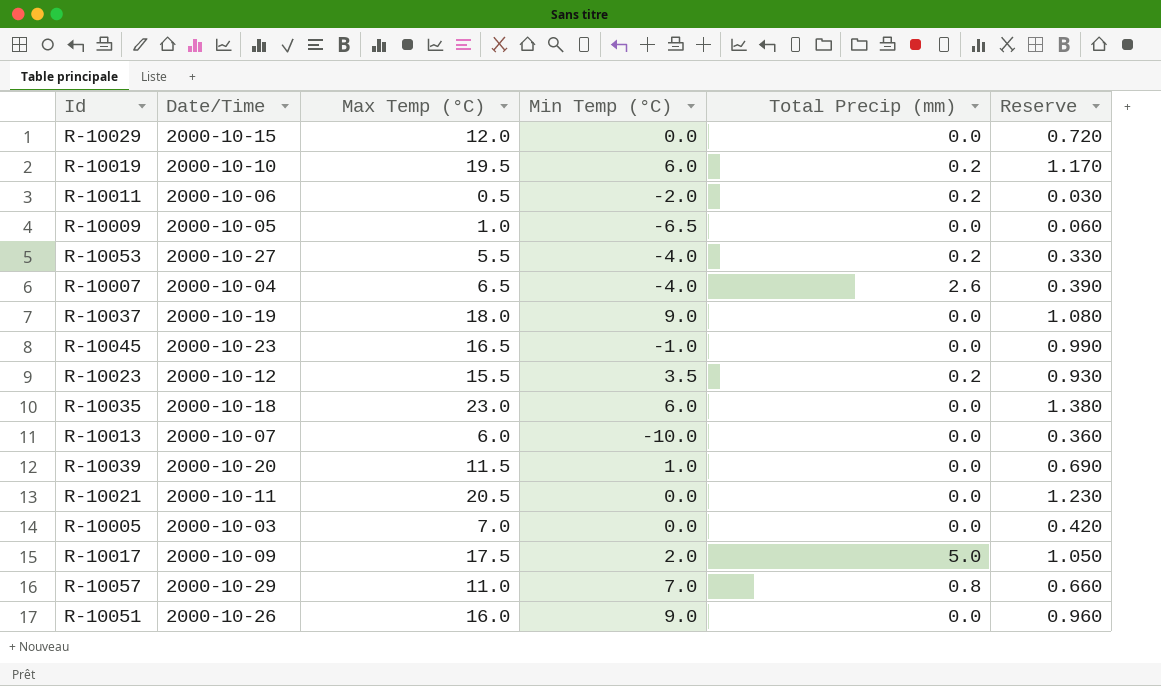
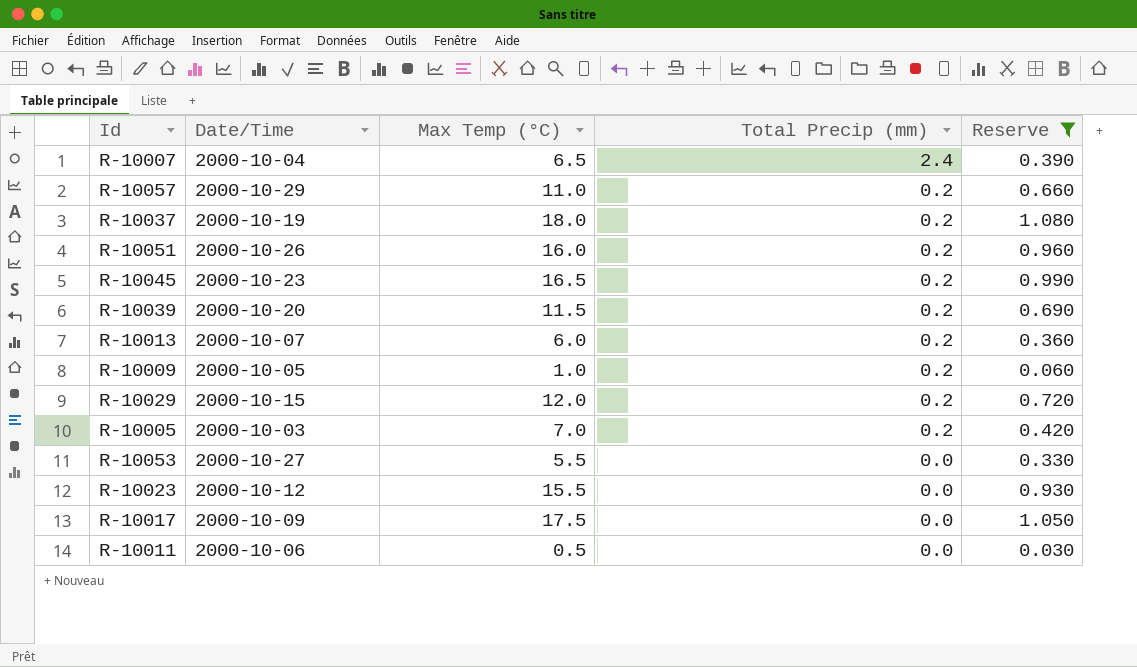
filter: none -> Reserve <= 1.080
row order: none -> Total Precip (mm) descending
column Min Temp (°C) | position: 4 -> none
R-10007 | Total Precip (mm): 2.6 -> 2.4
R-10057 | Total Precip (mm): 0.8 -> 0.2
R-10037 | Total Precip (mm): 0.0 -> 0.2
R-10051 | Total Precip (mm): 0.0 -> 0.2
R-10045 | Total Precip (mm): 0.0 -> 0.2
R-10039 | Total Precip (mm): 0.0 -> 0.2
R-10013 | Total Precip (mm): 0.0 -> 0.2
R-10009 | Total Precip (mm): 0.0 -> 0.2
R-10029 | Total Precip (mm): 0.0 -> 0.2
R-10005 | Total Precip (mm): 0.0 -> 0.2
R-10053 | Total Precip (mm): 0.2 -> 0.0
R-10023 | Total Precip (mm): 0.2 -> 0.0
R-10017 | Total Precip (mm): 5.0 -> 0.0
R-10011 | Total Precip (mm): 0.2 -> 0.0

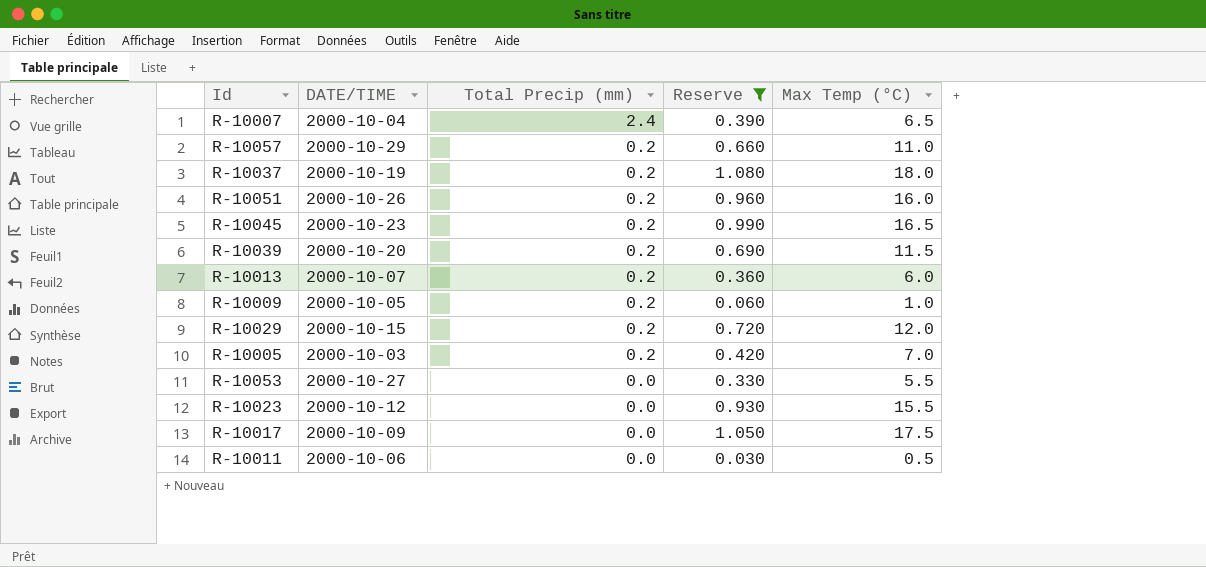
column name: Date/Time -> DATE/TIME
column Max Temp (°C) | position: 3 -> 5

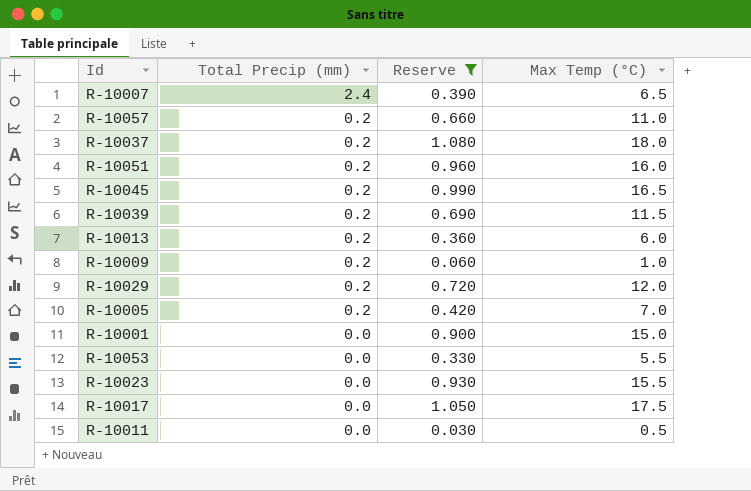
column DATE/TIME | position: 2 -> none
row R-10001: none -> 0.0 | 0.900 | 15.0

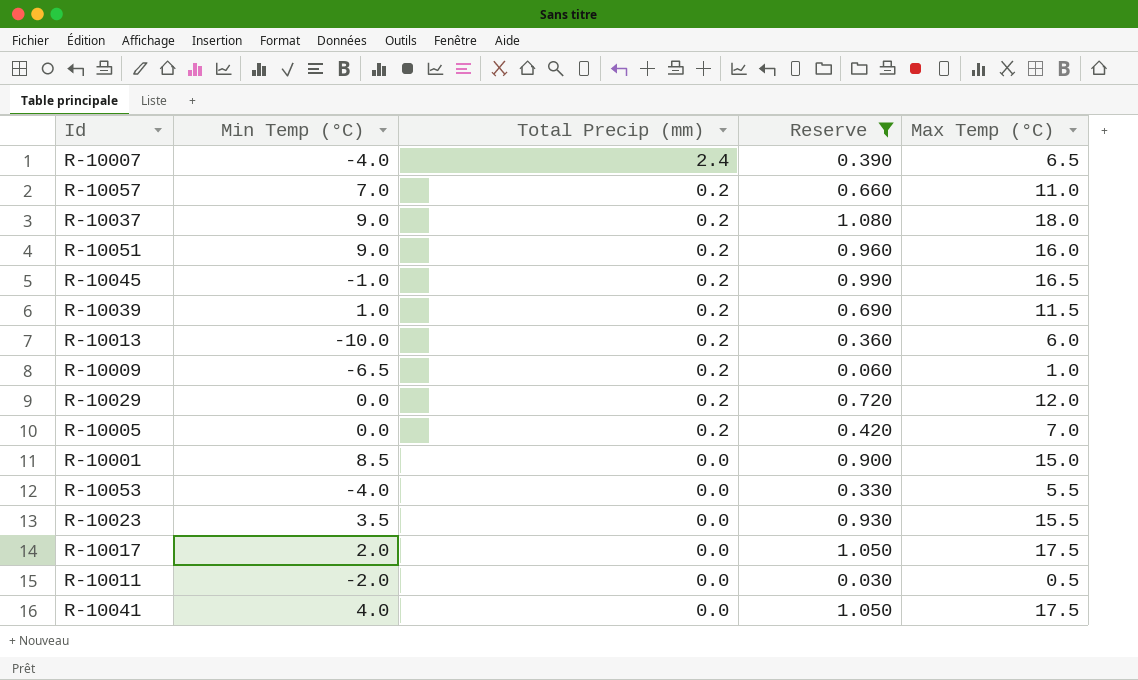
column Min Temp (°C) | position: none -> 2
row R-10041: none -> 4.0 | 0.0 | 1.050 | 17.5

